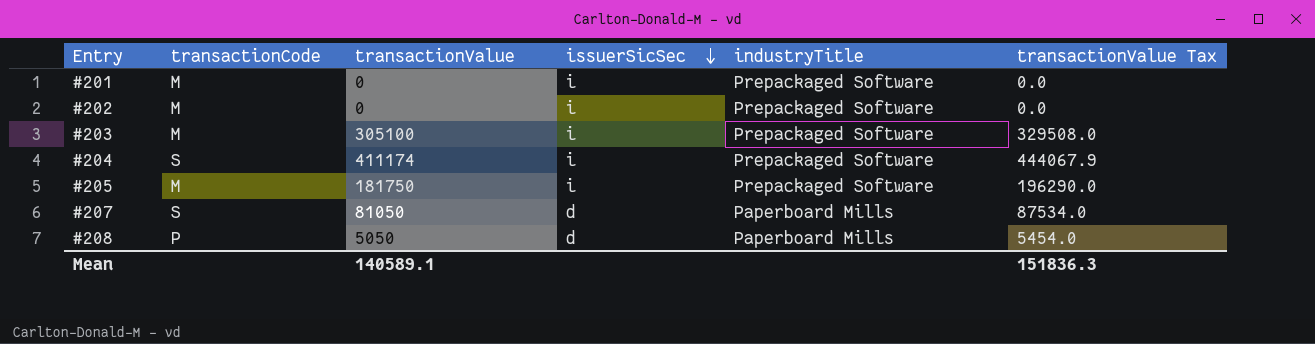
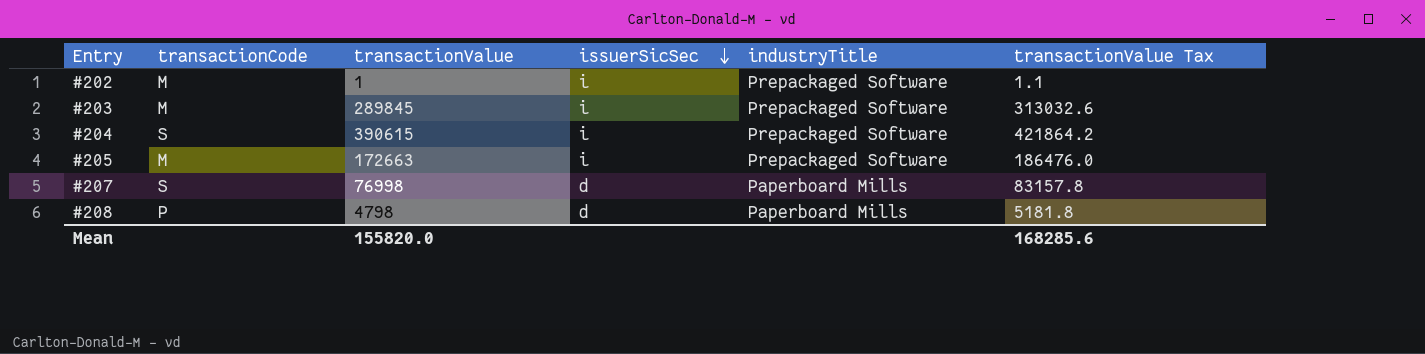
row #201: M | 0 | i | Prepackaged Software | 0.0 -> none
#202 | transactionValue: 0 -> 1
#202 | transactionValue Tax: 0.0 -> 1.1
#203 | transactionValue: 305100 -> 289845
#203 | transactionValue Tax: 329508.0 -> 313032.6
#204 | transactionValue: 411174 -> 390615
#204 | transactionValue Tax: 444067.9 -> 421864.2
#205 | transactionValue: 181750 -> 172663
#205 | transactionValue Tax: 196290.0 -> 186476.0
#207 | transactionValue: 81050 -> 76998
#207 | transactionValue Tax: 87534.0 -> 83157.8
#208 | transactionValue: 5050 -> 4798
#208 | transactionValue Tax: 5454.0 -> 5181.8
Mean | transactionValue: 140589.1 -> 155820.0
Mean | transactionValue Tax: 151836.3 -> 168285.6

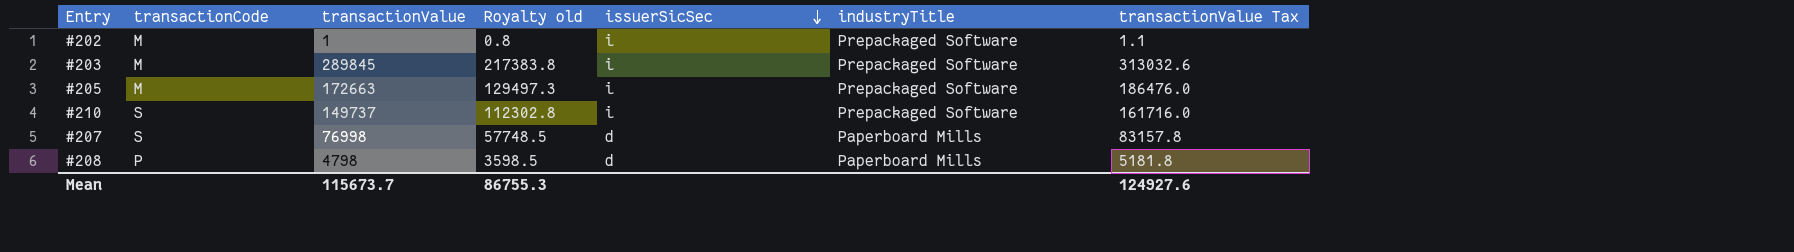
column Royalty old | formula: none -> [transactionValue] * 0.75
row #204: S | 390615 | i | Prepackaged Software | 421864.2 -> none
row #210: none -> S | 149737 | 112302.8 | i | Prepackaged Software | 161716.0
Mean | transactionValue: 155820.0 -> 115673.7
Mean | transactionValue Tax: 168285.6 -> 124927.6

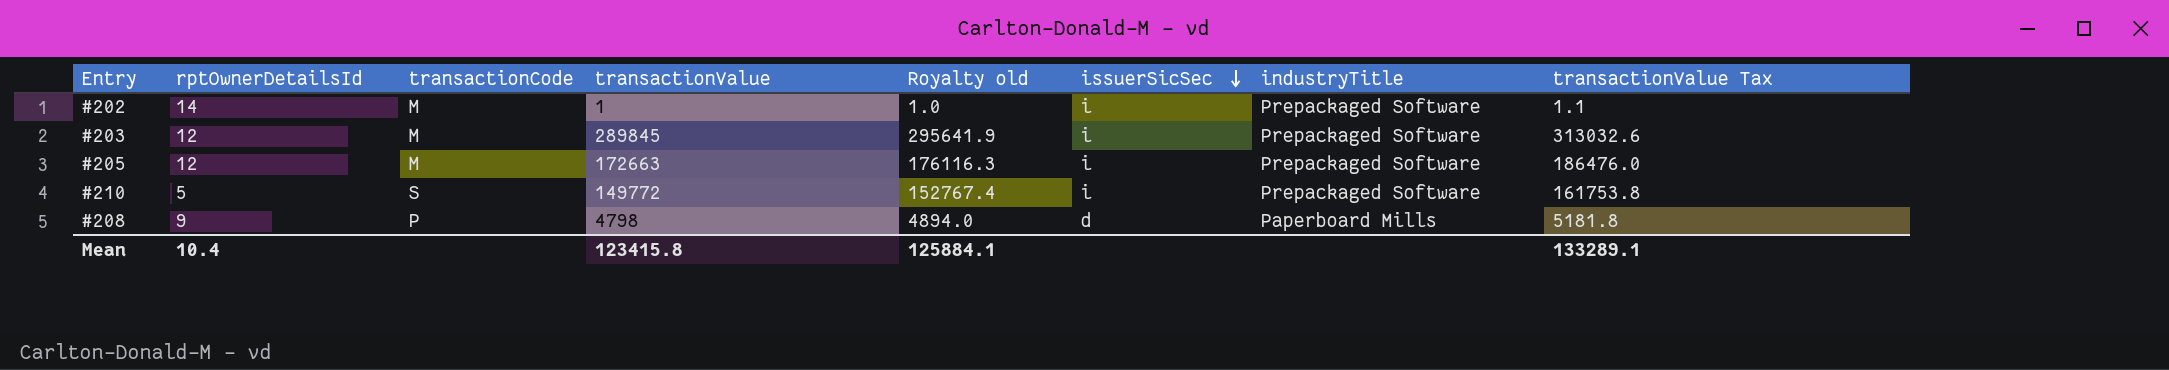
column rptOwnerDetailsId | position: none -> 2
column Royalty old | formula: [transactionValue] * 0.75 -> [transactionValue] * 1.02
row #207: S | 76998 | 57748.5 | d | Paperboard Mills | 83157.8 -> none
#210 | transactionValue: 149737 -> 149772
#210 | transactionValue Tax: 161716.0 -> 161753.8
Mean | transactionValue: 115673.7 -> 123415.8
Mean | Royalty old: 86755.3 -> 125884.1
Mean | transactionValue Tax: 124927.6 -> 133289.1

